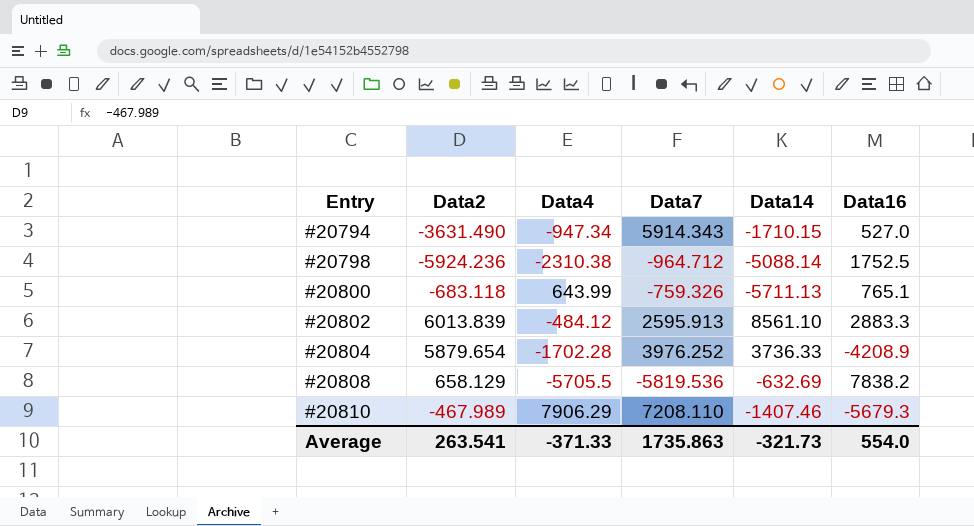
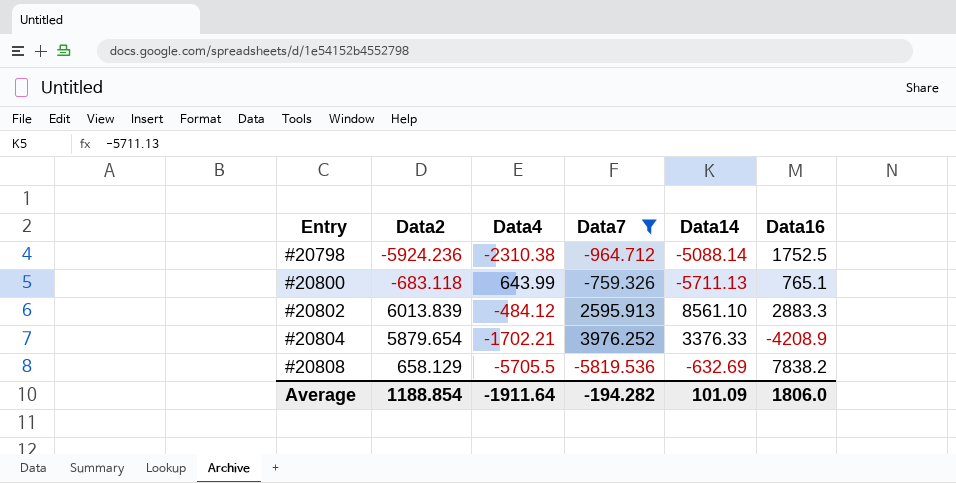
filter: none -> Data7 <= 3976.252
#20804 | Data4: -1702.28 -> -1702.21
#20804 | Data14: 3736.33 -> 3376.33
Average | Data2: 263.541 -> 1188.854
Average | Data4: -371.33 -> -1911.64
Average | Data7: 1735.863 -> -194.282
Average | Data14: -321.73 -> 101.09
Average | Data16: 554.0 -> 1806.0

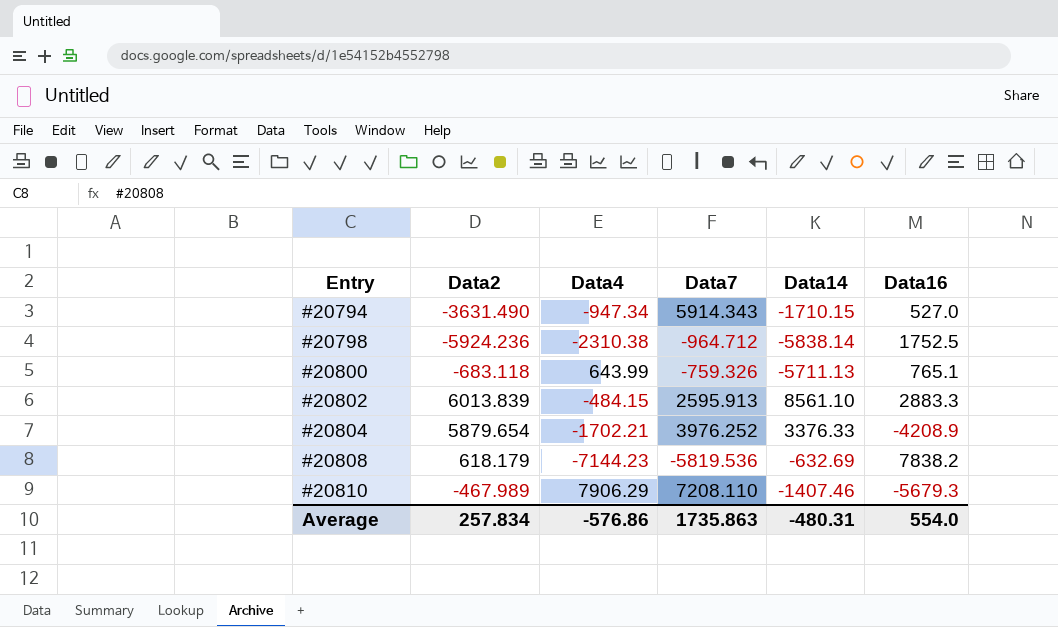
filter: Data7 <= 3976.252 -> none
#20798 | Data14: -5088.14 -> -5838.14
#20802 | Data4: -484.12 -> -484.15
#20808 | Data2: 658.129 -> 618.179
#20808 | Data4: -5705.5 -> -7144.23
Average | Data2: 1188.854 -> 257.834
Average | Data4: -1911.64 -> -576.86
Average | Data7: -194.282 -> 1735.863
Average | Data14: 101.09 -> -480.31
Average | Data16: 1806.0 -> 554.0

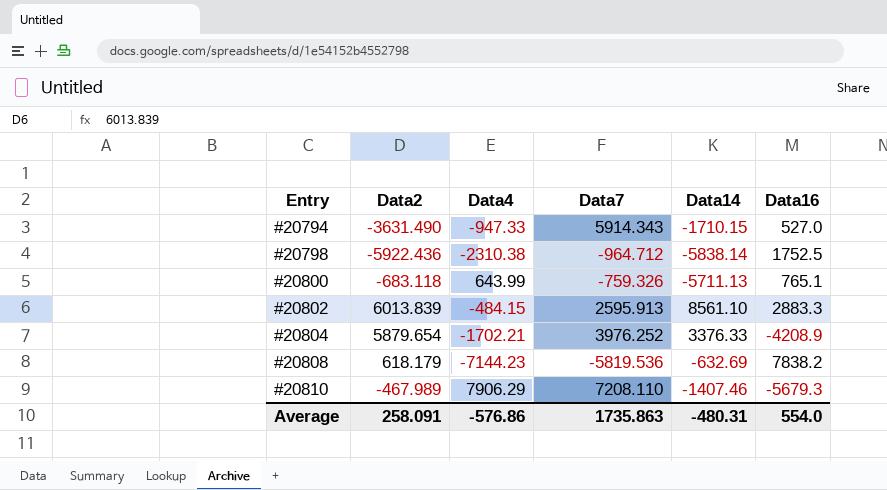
#20794 | Data4: -947.34 -> -947.33
#20798 | Data2: -5924.236 -> -5922.436
Average | Data2: 257.834 -> 258.091

